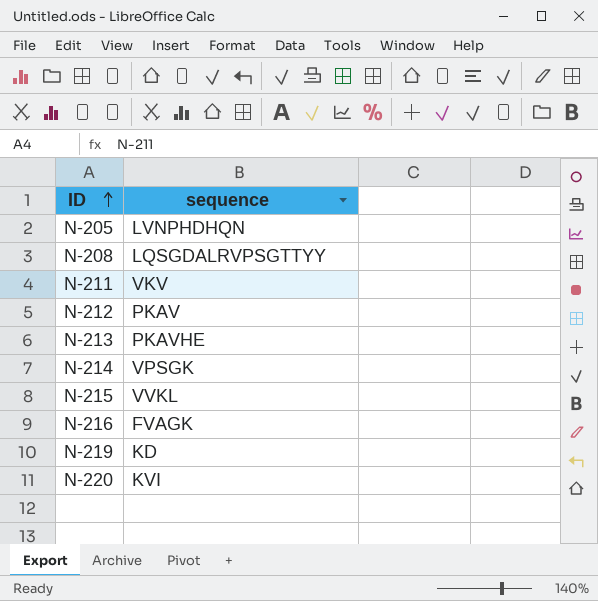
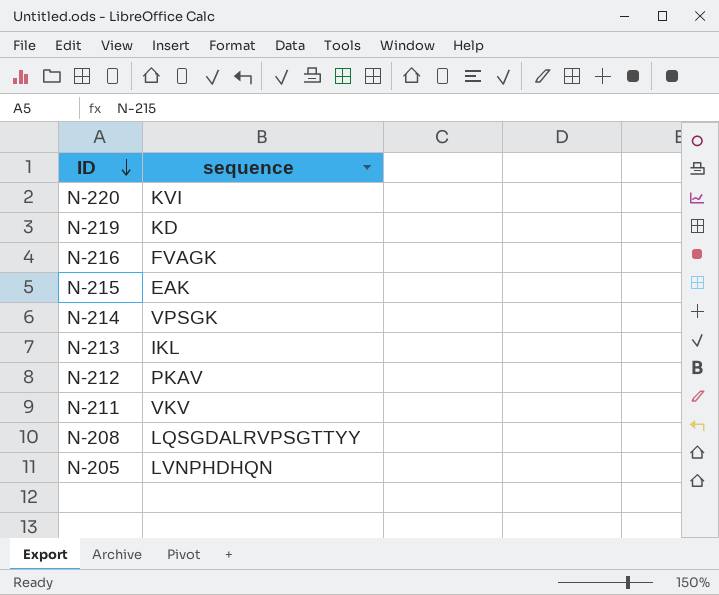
row order: ID ascending -> ID descending
N-215 | sequence: VVKL -> EAK
N-213 | sequence: PKAVHE -> IKL

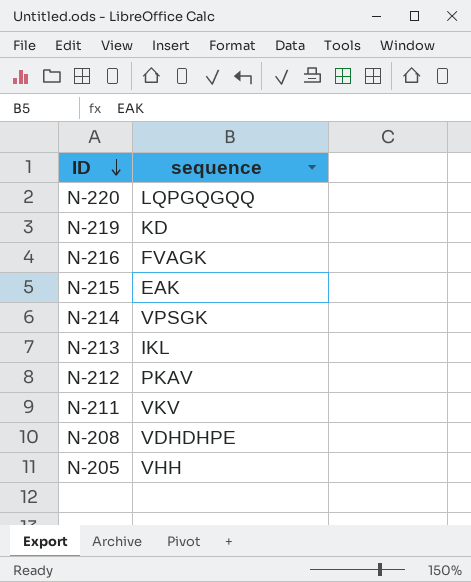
N-220 | sequence: KVI -> LQPGQGQQ
N-208 | sequence: LQSGDALRVPSGTTYY -> VDHDHPE
N-205 | sequence: LVNPHDHQN -> VHH

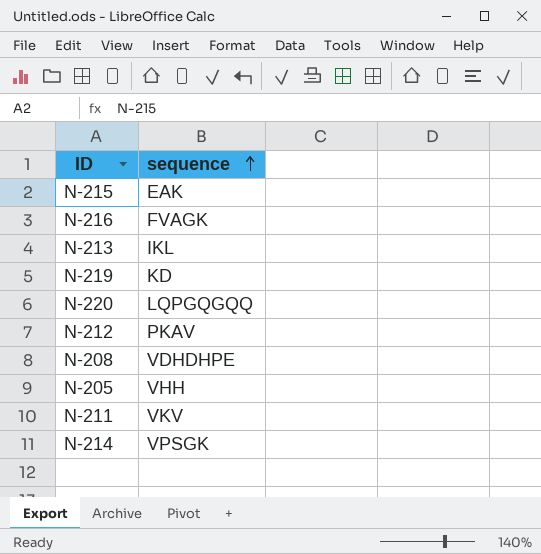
row order: ID descending -> sequence ascending

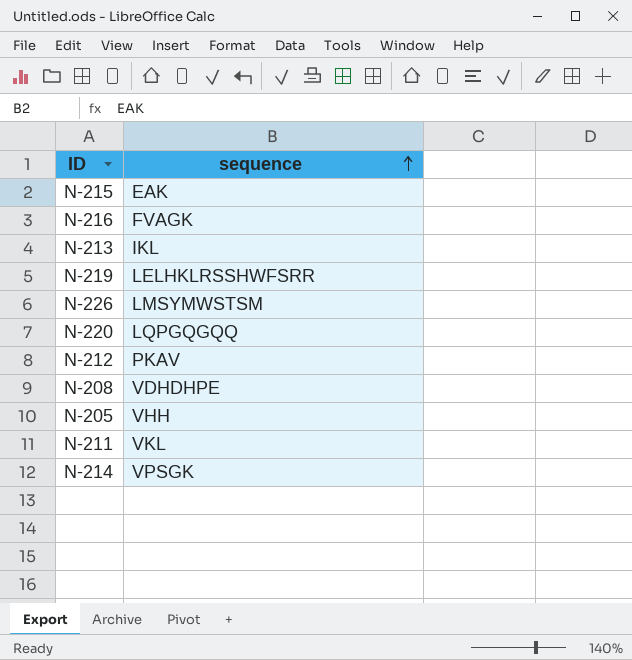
N-219 | sequence: KD -> LELHKLRSSHWFSRR
row N-226: none -> LMSYMWSTSM
N-211 | sequence: VKV -> VKL

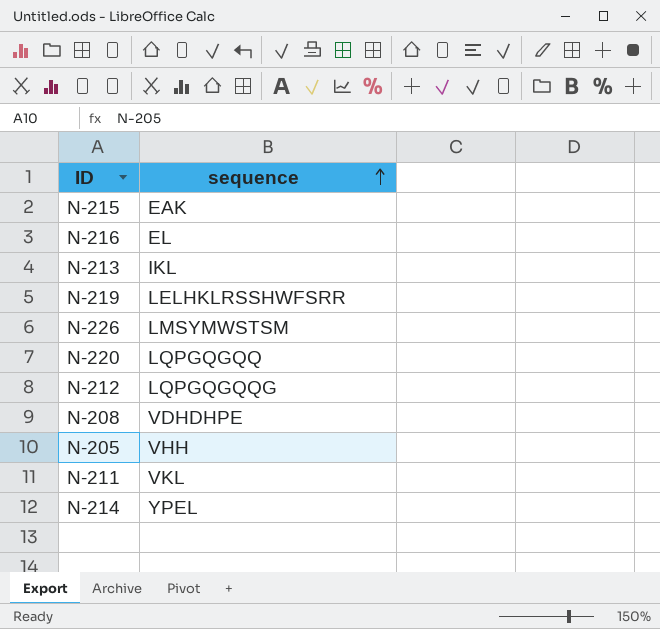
N-216 | sequence: FVAGK -> EL
N-212 | sequence: PKAV -> LQPGQGQQG
N-214 | sequence: VPSGK -> YPEL

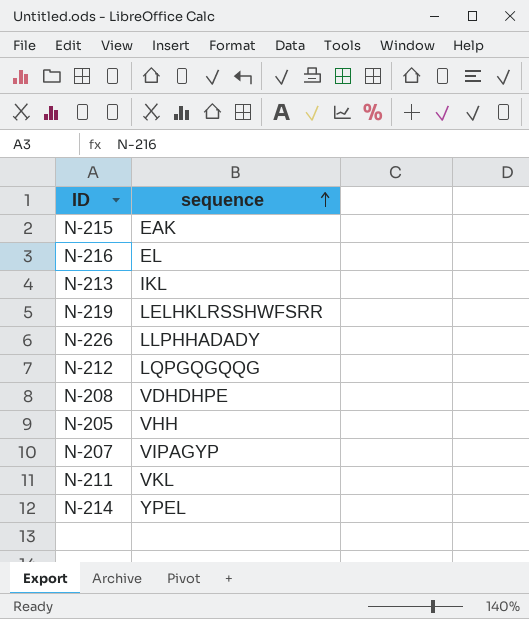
row N-220: LQPGQGQQ -> none
N-226 | sequence: LMSYMWSTSM -> LLPHHADADY
row N-207: none -> VIPAGYP

